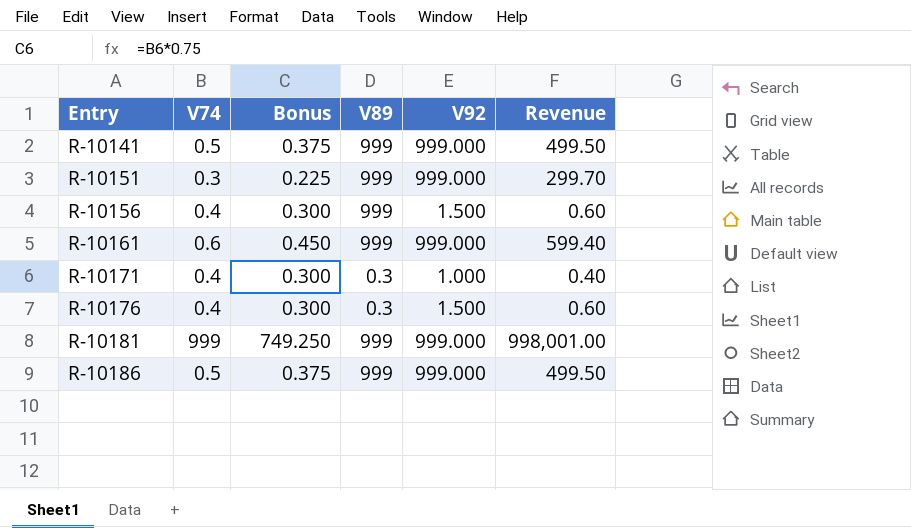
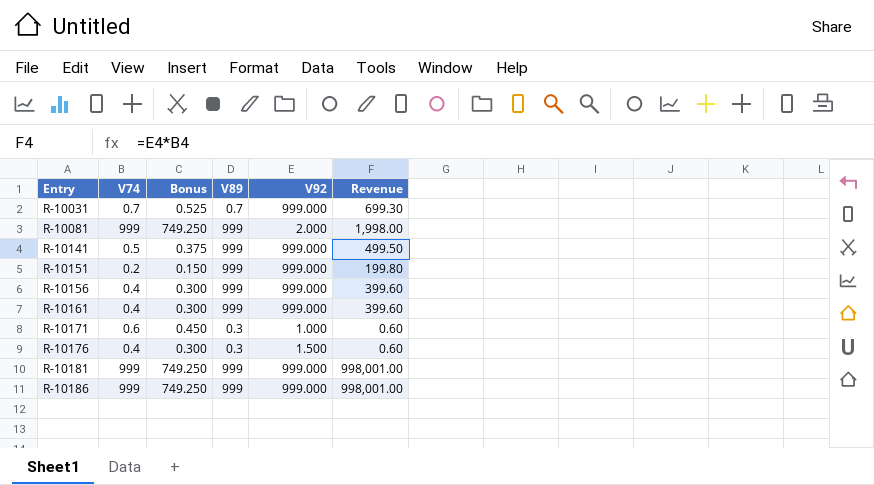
row R-10031: none -> 0.7 | 0.525 | 0.7 | 999.000 | 699.30
row R-10081: none -> 999 | 749.250 | 999 | 2.000 | 1,998.00
R-10151 | V74: 0.3 -> 0.2
R-10151 | Bonus: 0.225 -> 0.150
R-10151 | Revenue: 299.70 -> 199.80
R-10156 | V92: 1.500 -> 999.000
R-10156 | Revenue: 0.60 -> 399.60
R-10161 | V74: 0.6 -> 0.4
R-10161 | Bonus: 0.450 -> 0.300
R-10161 | Revenue: 599.40 -> 399.60
R-10171 | V74: 0.4 -> 0.6
R-10171 | Bonus: 0.300 -> 0.450
R-10171 | Revenue: 0.40 -> 0.60
R-10186 | V74: 0.5 -> 999
R-10186 | Bonus: 0.375 -> 749.250
R-10186 | Revenue: 499.50 -> 998,001.00

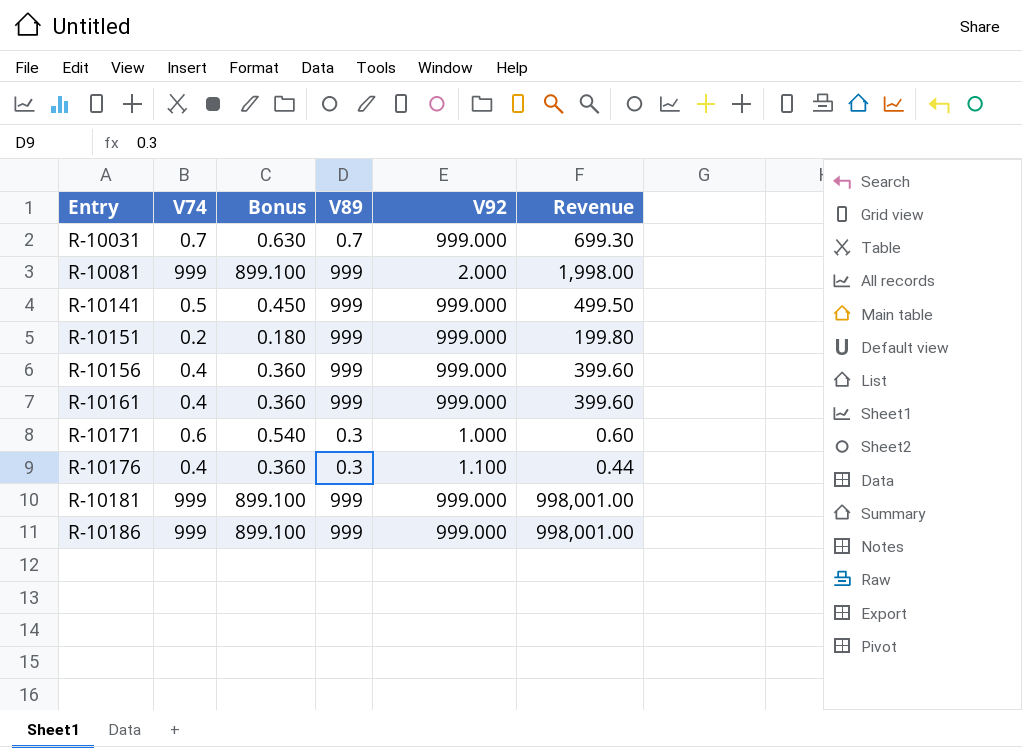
column Bonus | formula: [V74] * 0.75 -> [V74] * 0.9
R-10176 | V92: 1.500 -> 1.100
R-10176 | Revenue: 0.60 -> 0.44

